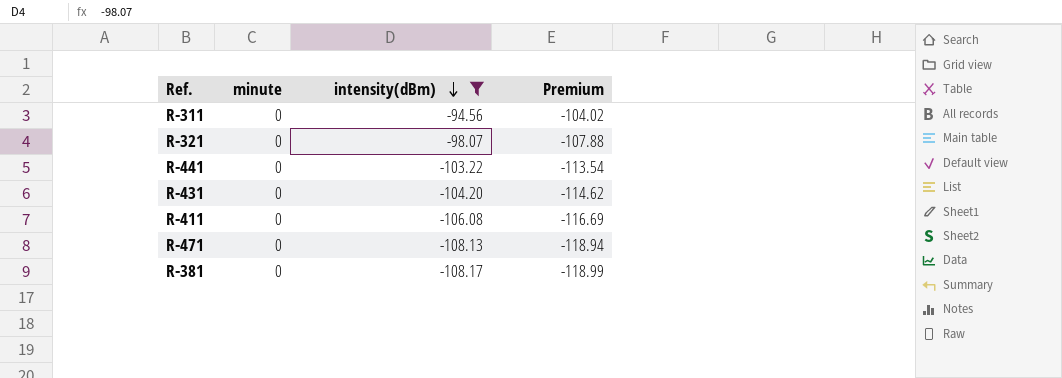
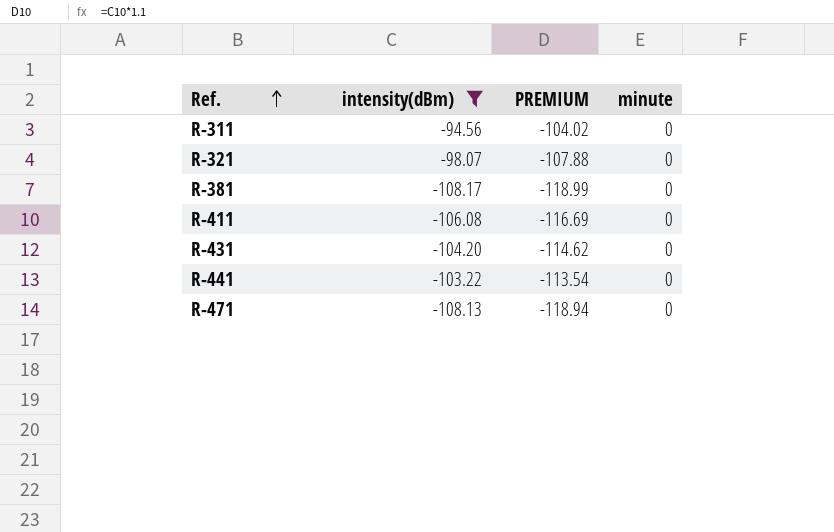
row order: intensity(dBm) descending -> Ref. ascending
column name: Premium -> PREMIUM
column minute | position: 2 -> 4

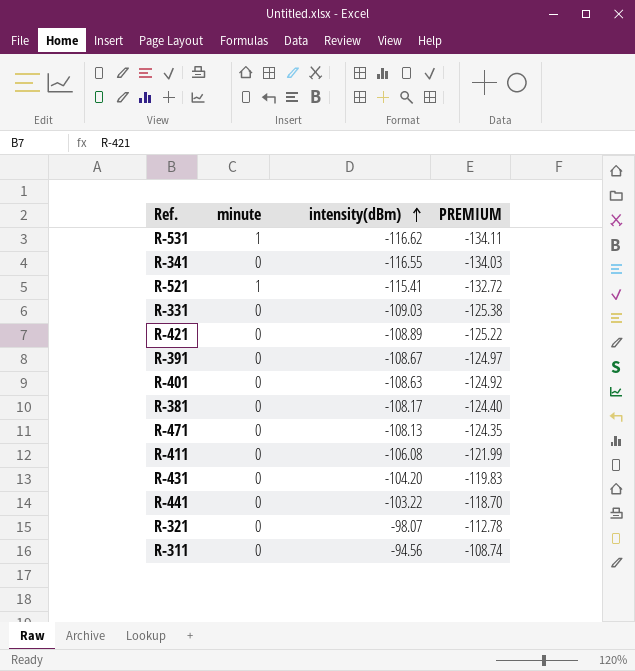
filter: intensity(dBm) >= -108.17 -> none
row order: Ref. ascending -> intensity(dBm) ascending
column minute | position: 4 -> 2
column PREMIUM | formula: [intensity(dBm)] * 1.1 -> [intensity(dBm)] * 1.15

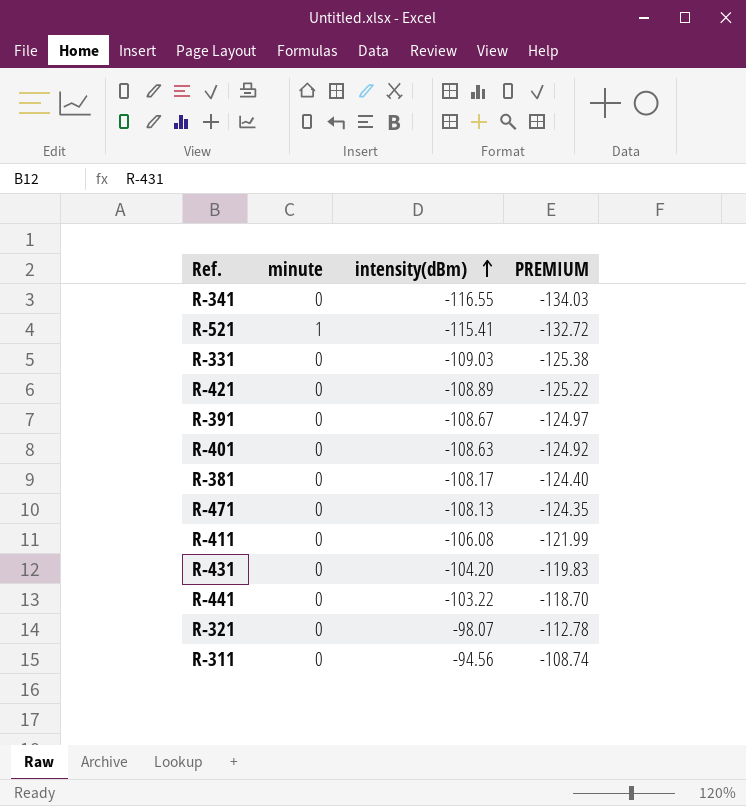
row R-531: 1 | -116.62 | -134.11 -> none

